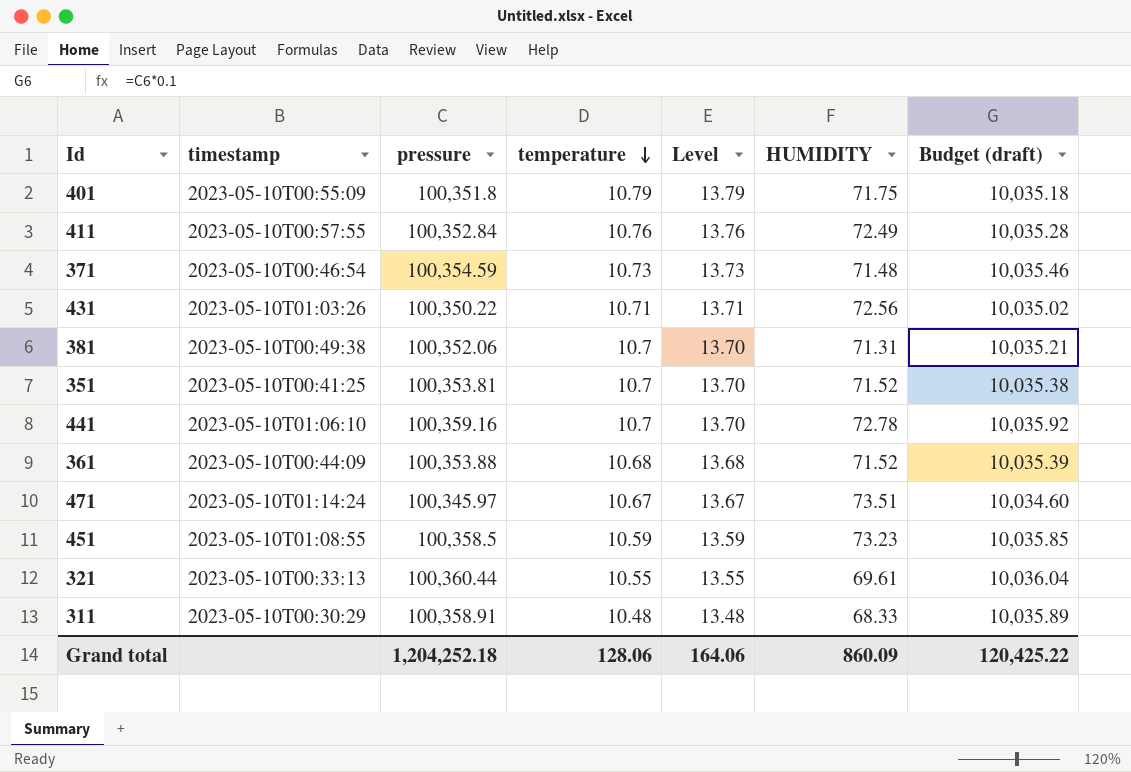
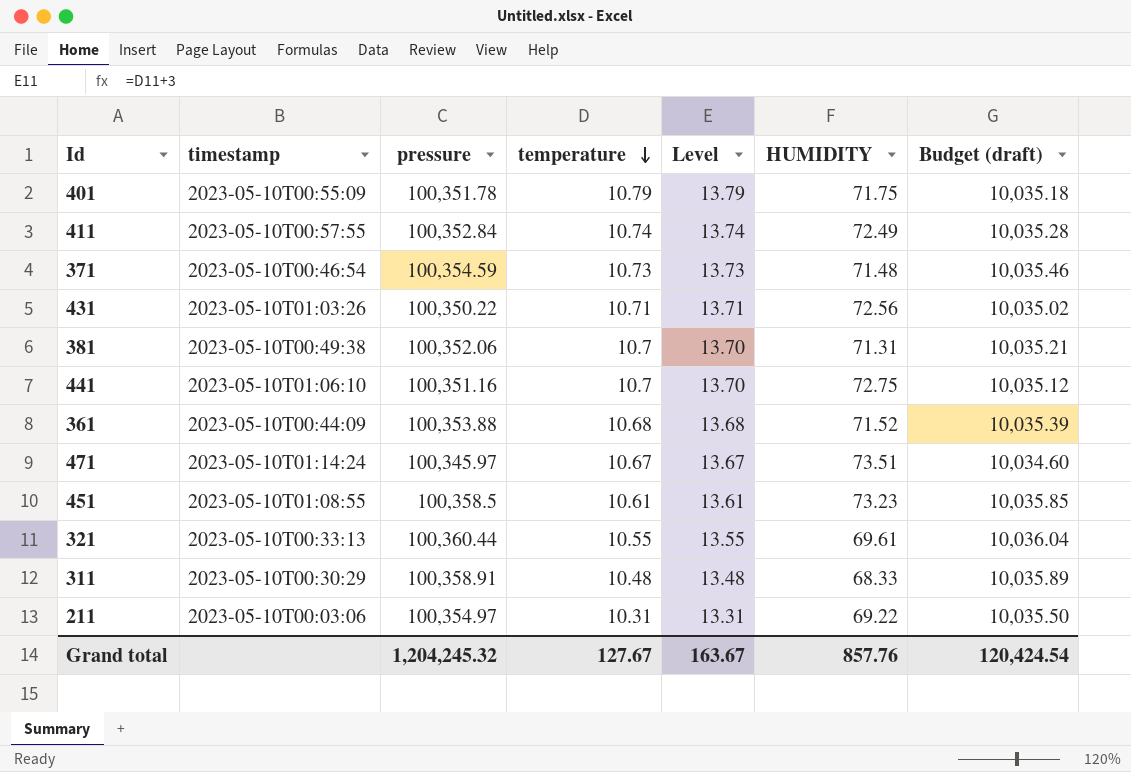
row 351: 2023-05-10T00:41:25 | 100,353.81 | 10.7 | 13.70 | 71.52 | 10,035.38 -> none
401 | pressure: 100,351.8 -> 100,351.78
411 | temperature: 10.76 -> 10.74
411 | Level: 13.76 -> 13.74
441 | pressure: 100,359.16 -> 100,351.16
441 | HUMIDITY: 72.78 -> 72.75
441 | Budget (draft): 10,035.92 -> 10,035.12
451 | temperature: 10.59 -> 10.61
451 | Level: 13.59 -> 13.61
row 211: none -> 2023-05-10T00:03:06 | 100,354.97 | 10.31 | 13.31 | 69.22 | 10,035.50
Grand total | pressure: 1,204,252.18 -> 1,204,245.32
Grand total | temperature: 128.06 -> 127.67
Grand total | Level: 164.06 -> 163.67
Grand total | HUMIDITY: 860.09 -> 857.76
Grand total | Budget (draft): 120,425.22 -> 120,424.54

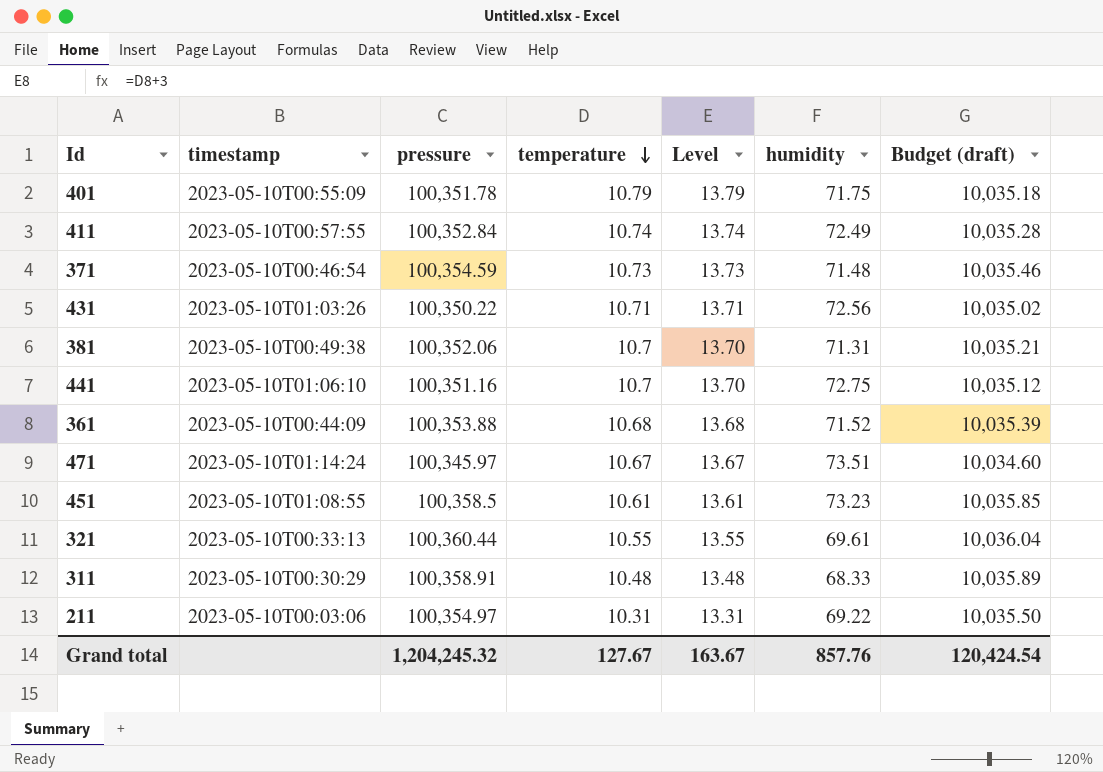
column name: HUMIDITY -> humidity

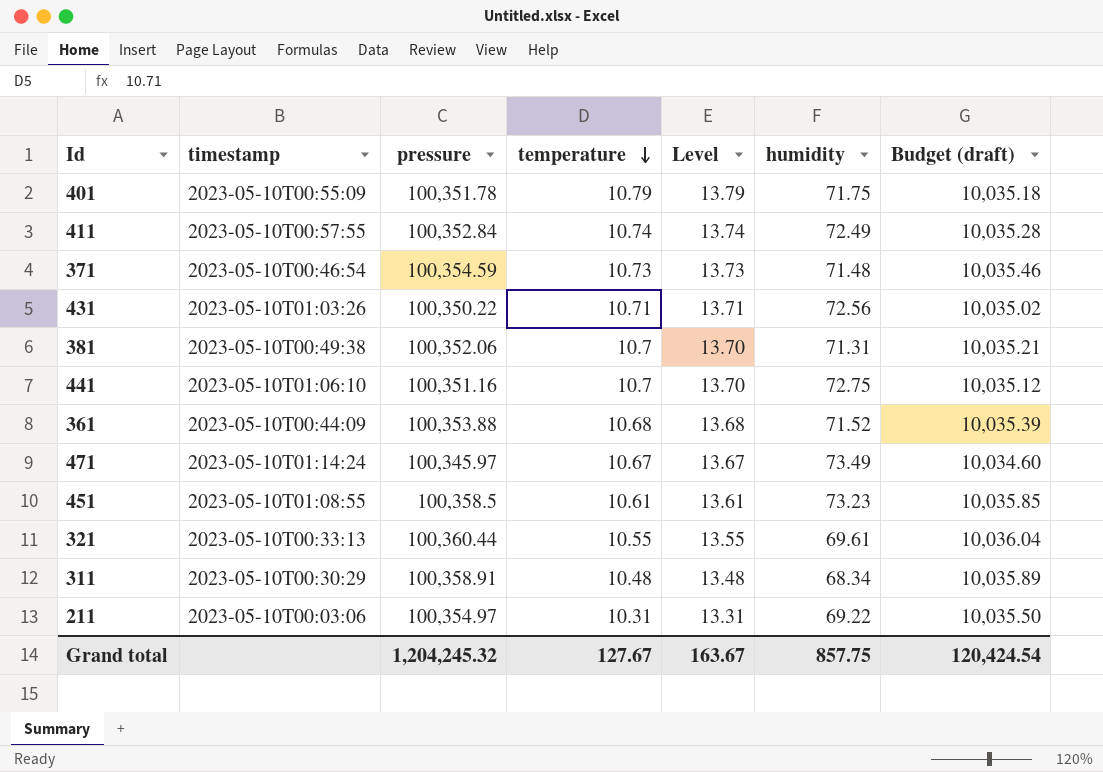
471 | humidity: 73.51 -> 73.49
311 | humidity: 68.33 -> 68.34
Grand total | humidity: 857.76 -> 857.75

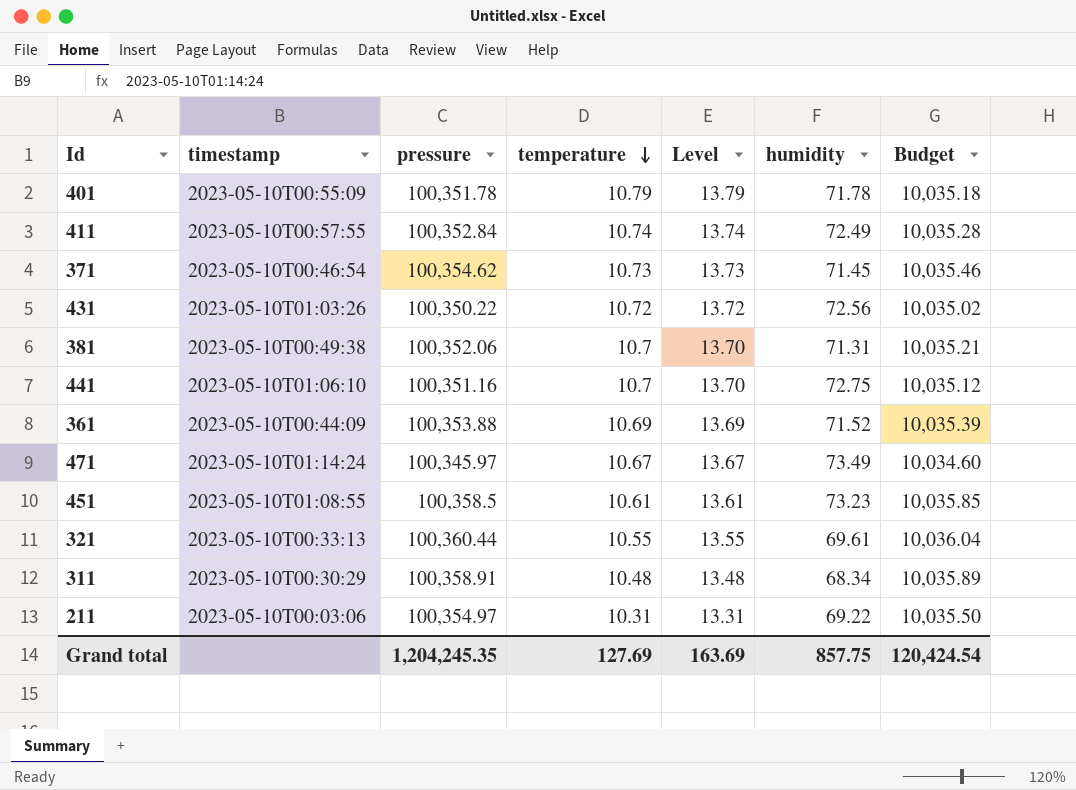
column name: Budget (draft) -> Budget
401 | humidity: 71.75 -> 71.78
371 | pressure: 100,354.59 -> 100,354.62
371 | humidity: 71.48 -> 71.45
431 | temperature: 10.71 -> 10.72
431 | Level: 13.71 -> 13.72
361 | temperature: 10.68 -> 10.69
361 | Level: 13.68 -> 13.69
Grand total | pressure: 1,204,245.32 -> 1,204,245.35
Grand total | temperature: 127.67 -> 127.69
Grand total | Level: 163.67 -> 163.69

